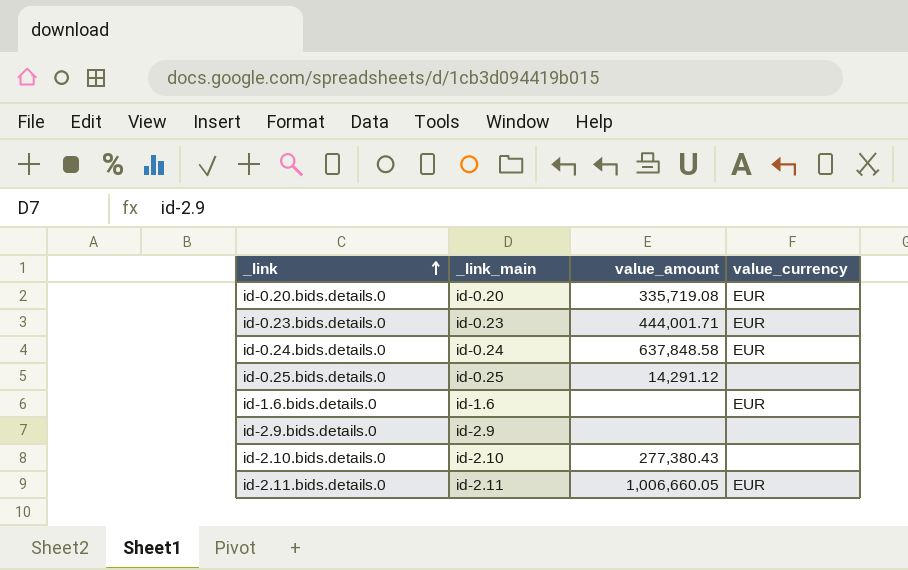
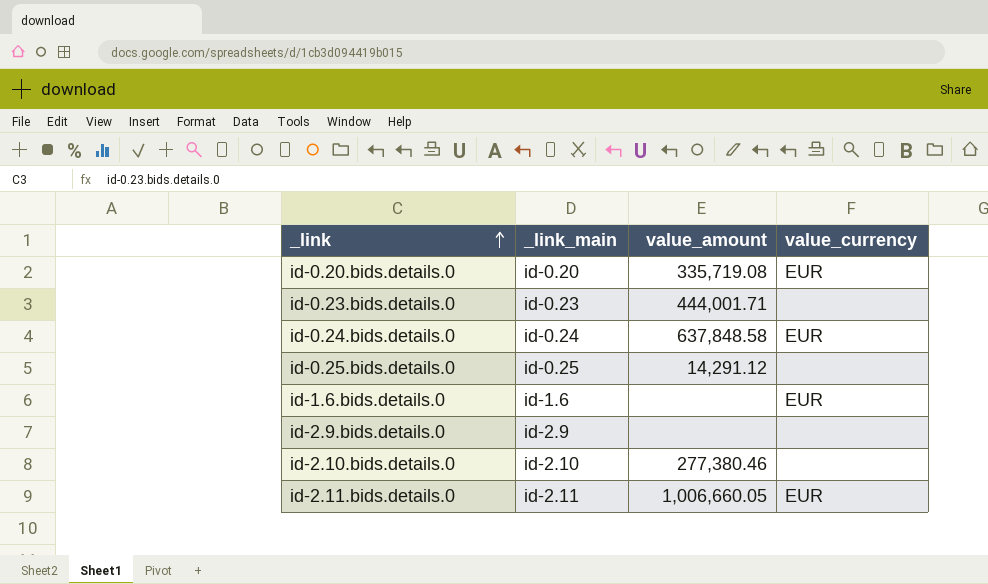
id-0.23.bids.details.0 | value_currency: EUR -> none
id-2.10.bids.details.0 | value_amount: 277,380.43 -> 277,380.46

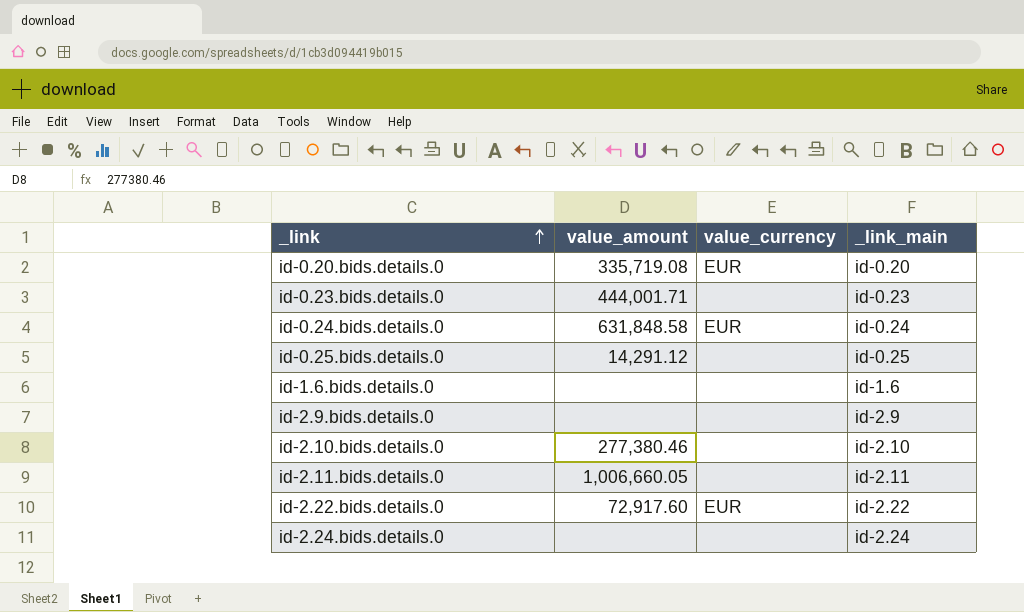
column _link_main | position: 2 -> 4
id-0.24.bids.details.0 | value_amount: 637,848.58 -> 631,848.58
id-1.6.bids.details.0 | value_currency: EUR -> none
id-2.11.bids.details.0 | value_currency: EUR -> none
row id-2.22.bids.details.0: none -> 72,917.60 | EUR | id-2.22
row id-2.24.bids.details.0: none -> none | none | id-2.24

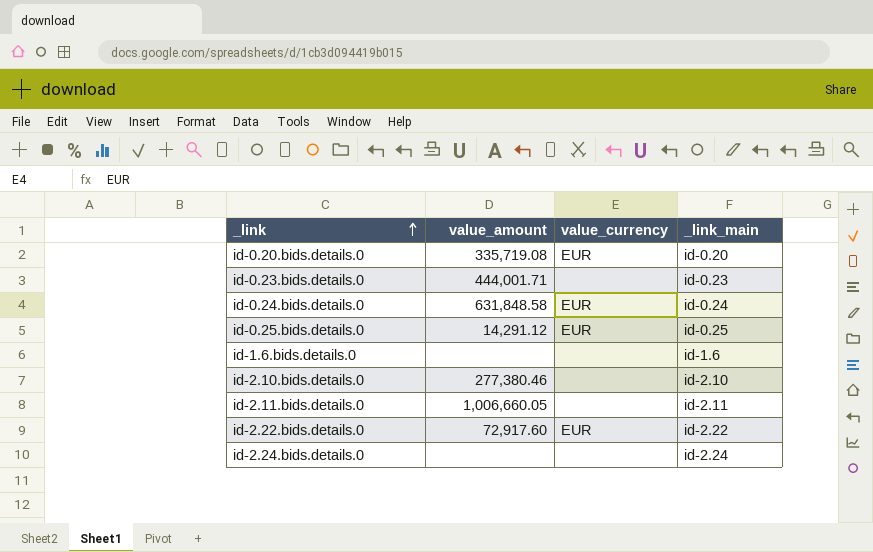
row id-2.9.bids.details.0: none | none | id-2.9 -> none
id-0.25.bids.details.0 | value_currency: none -> EUR

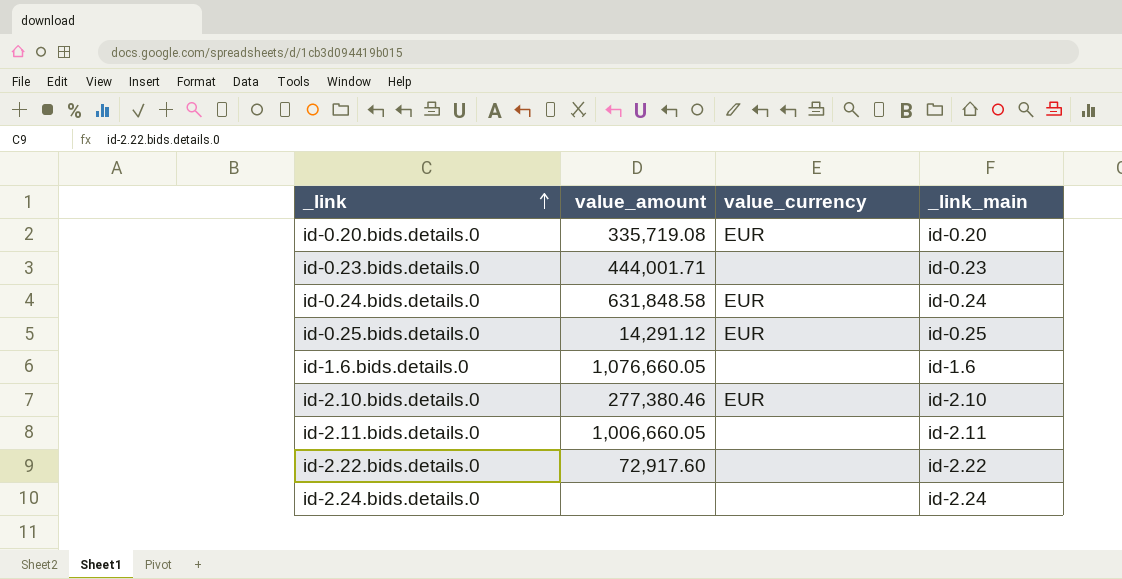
id-1.6.bids.details.0 | value_amount: none -> 1,076,660.05
id-2.10.bids.details.0 | value_currency: none -> EUR
id-2.22.bids.details.0 | value_currency: EUR -> none

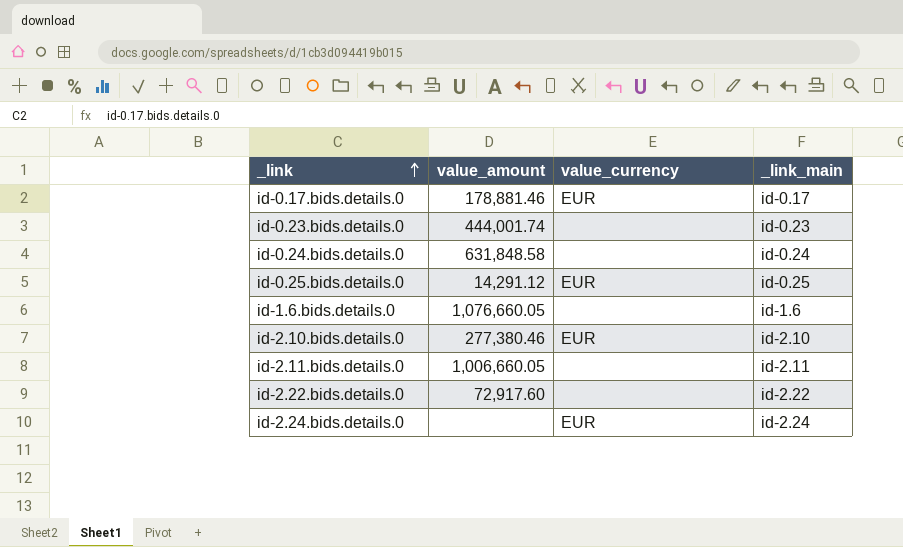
row id-0.20.bids.details.0: 335,719.08 | EUR | id-0.20 -> none
row id-0.17.bids.details.0: none -> 178,881.46 | EUR | id-0.17
id-0.23.bids.details.0 | value_amount: 444,001.71 -> 444,001.74
id-0.24.bids.details.0 | value_currency: EUR -> none
id-2.24.bids.details.0 | value_currency: none -> EUR

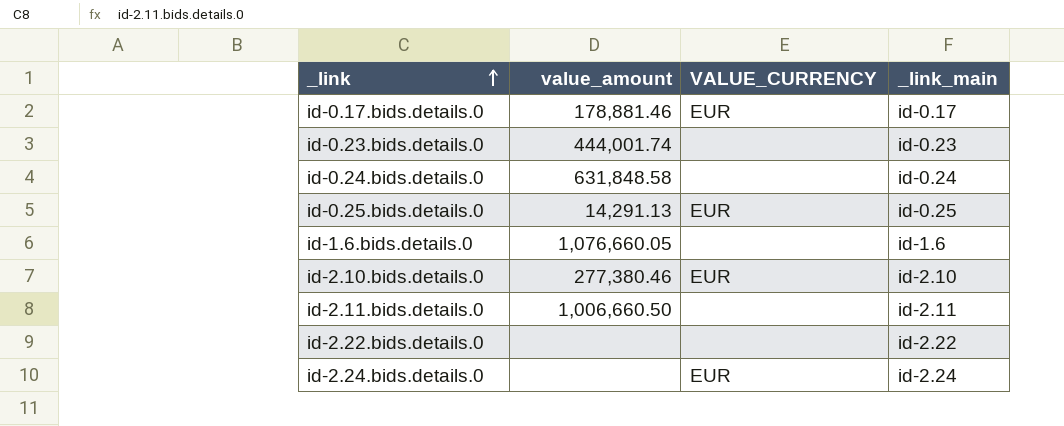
column name: value_currency -> VALUE_CURRENCY
id-0.25.bids.details.0 | value_amount: 14,291.12 -> 14,291.13
id-2.11.bids.details.0 | value_amount: 1,006,660.05 -> 1,006,660.50
id-2.22.bids.details.0 | value_amount: 72,917.60 -> none

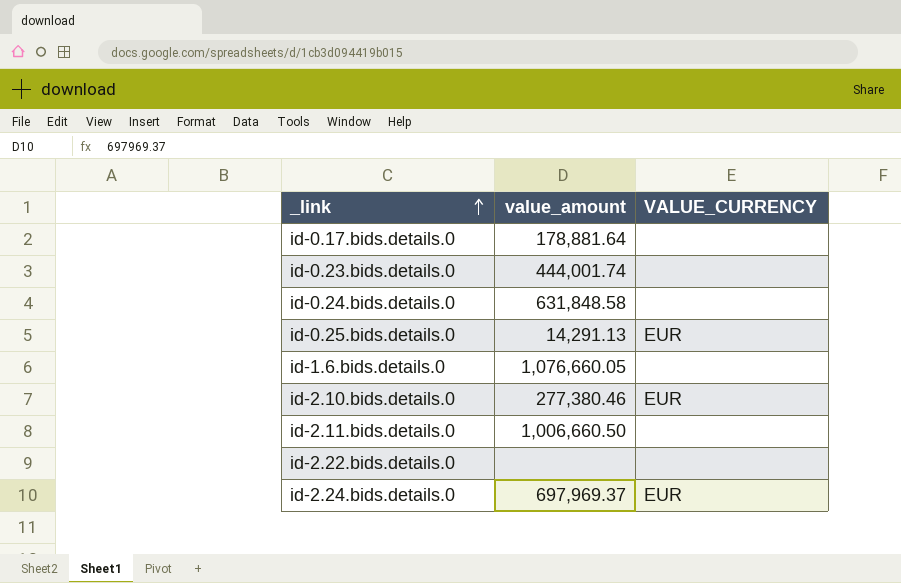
column _link_main | position: 4 -> none
id-0.17.bids.details.0 | value_amount: 178,881.46 -> 178,881.64
id-0.17.bids.details.0 | VALUE_CURRENCY: EUR -> none
id-2.24.bids.details.0 | value_amount: none -> 697,969.37

